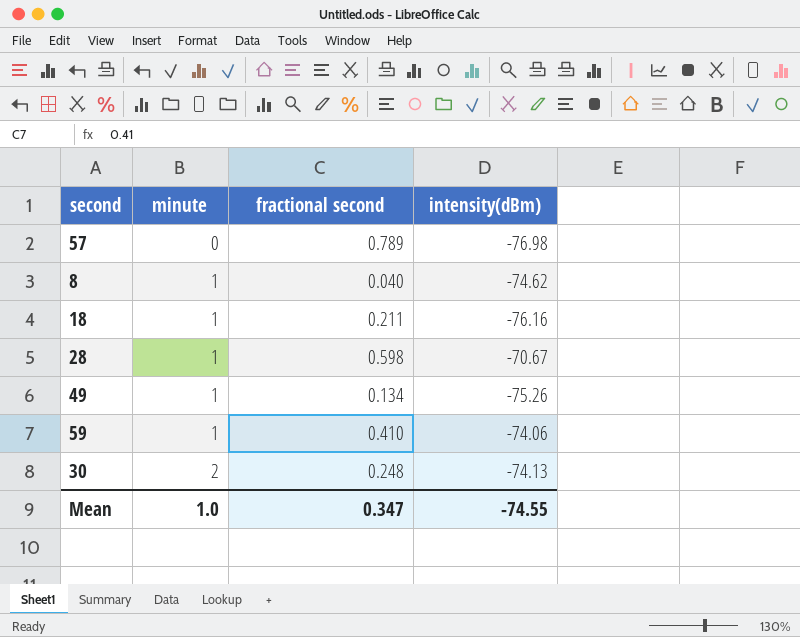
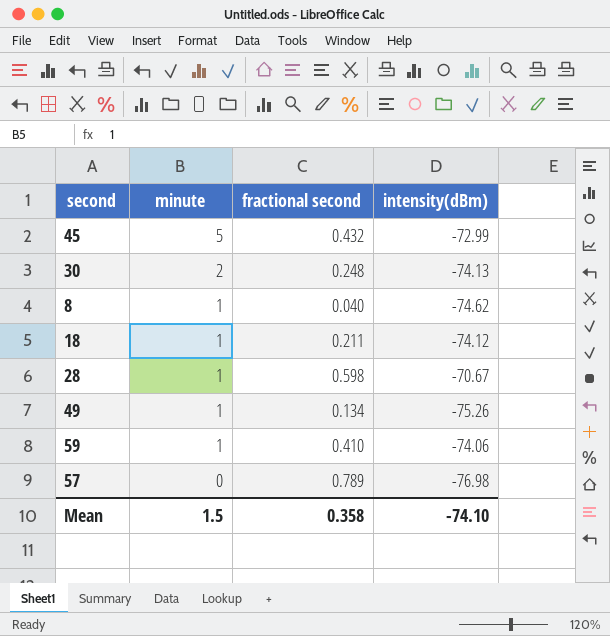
row order: minute ascending -> minute descending
row 45: none -> 5 | 0.432 | -72.99
18 | intensity(dBm): -76.16 -> -74.12
Mean | minute: 1.0 -> 1.5
Mean | fractional second: 0.347 -> 0.358
Mean | intensity(dBm): -74.55 -> -74.10

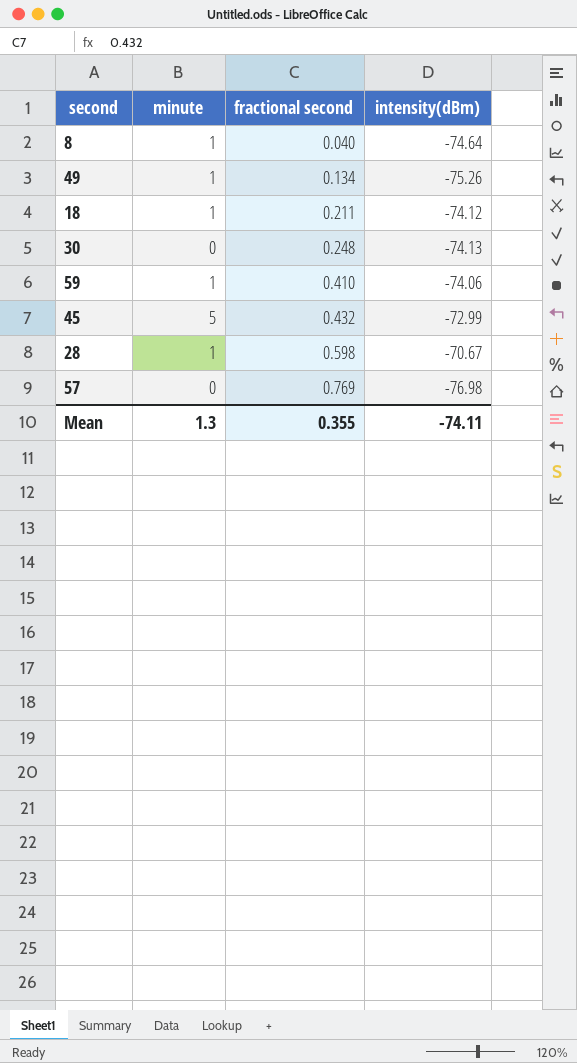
row order: minute descending -> fractional second ascending
8 | intensity(dBm): -74.62 -> -74.64
30 | minute: 2 -> 0
57 | fractional second: 0.789 -> 0.769
Mean | minute: 1.5 -> 1.3
Mean | fractional second: 0.358 -> 0.355
Mean | intensity(dBm): -74.10 -> -74.11

